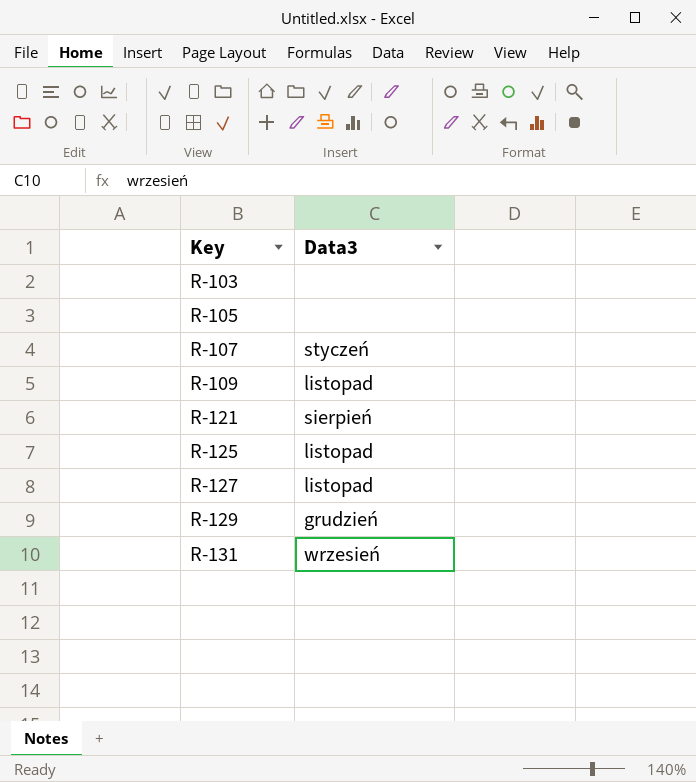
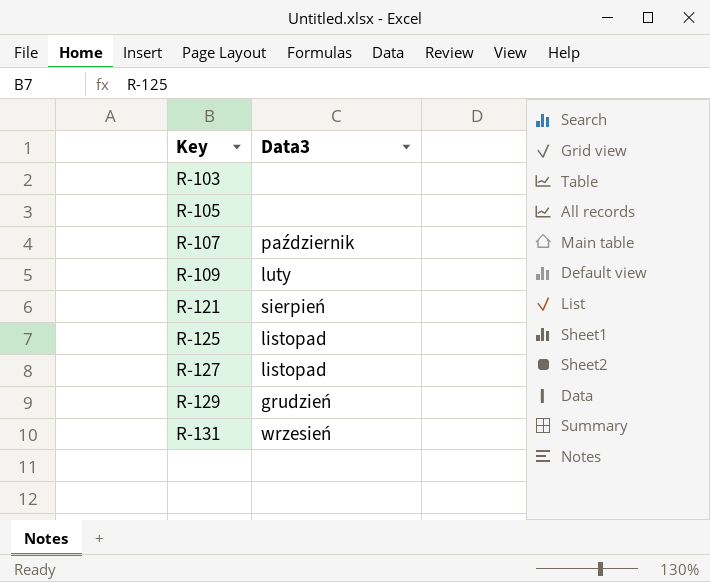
R-107 | Data3: styczeń -> październik
R-109 | Data3: listopad -> luty

